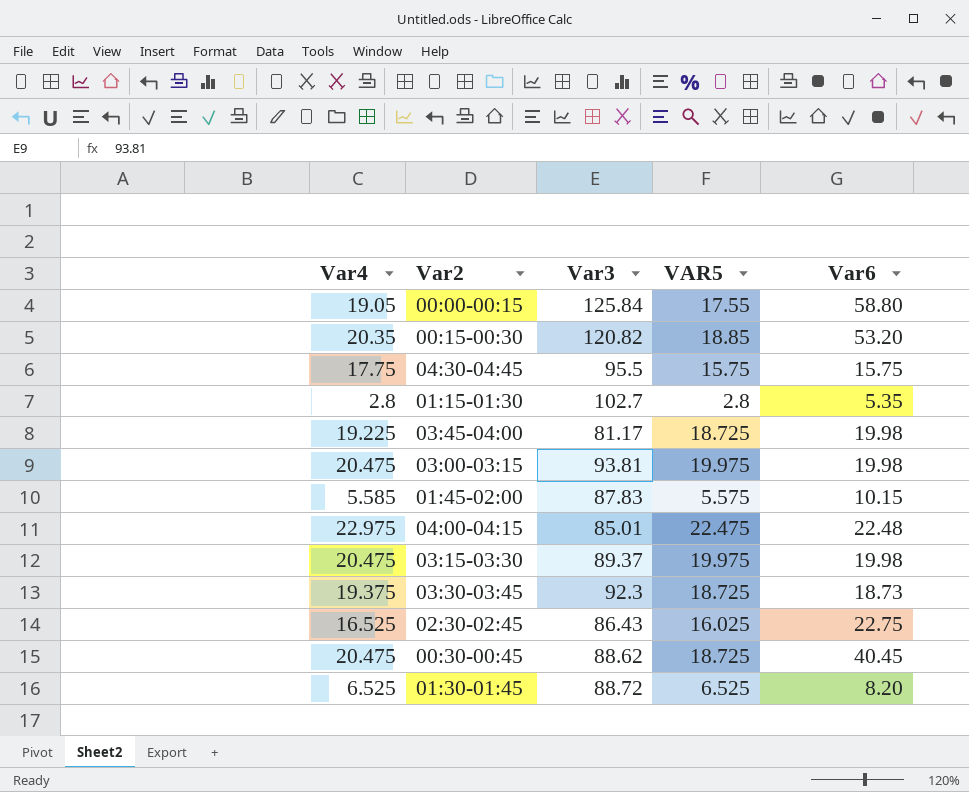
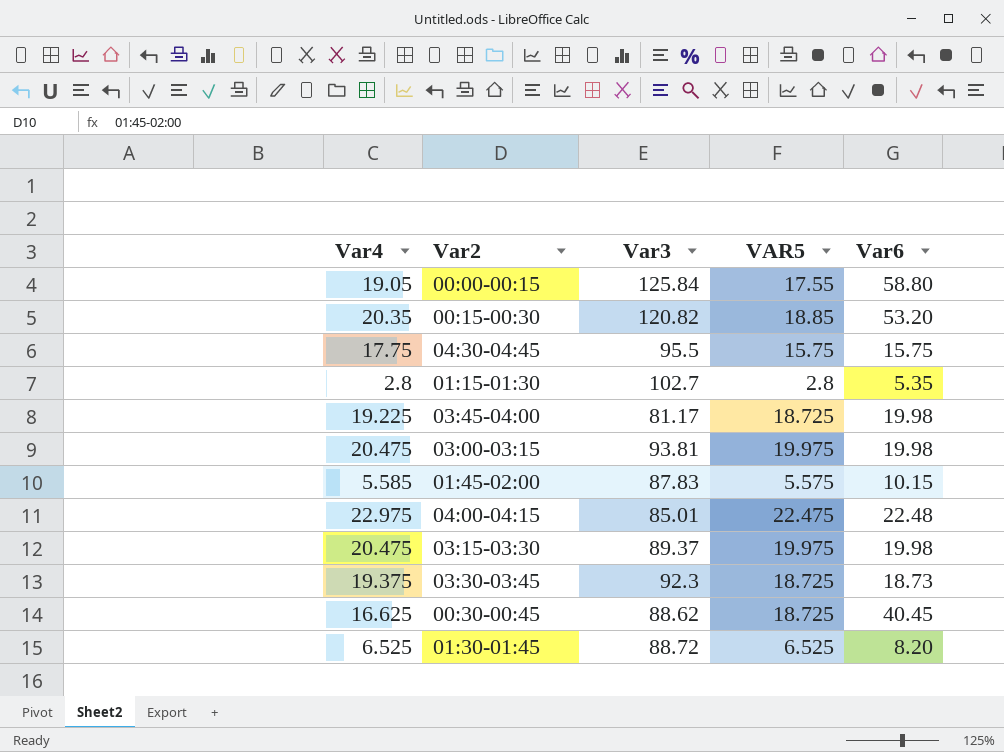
row 02:30-02:45: 16.525 | 86.43 | 16.025 | 22.75 -> none
00:30-00:45 | Var4: 20.475 -> 16.625

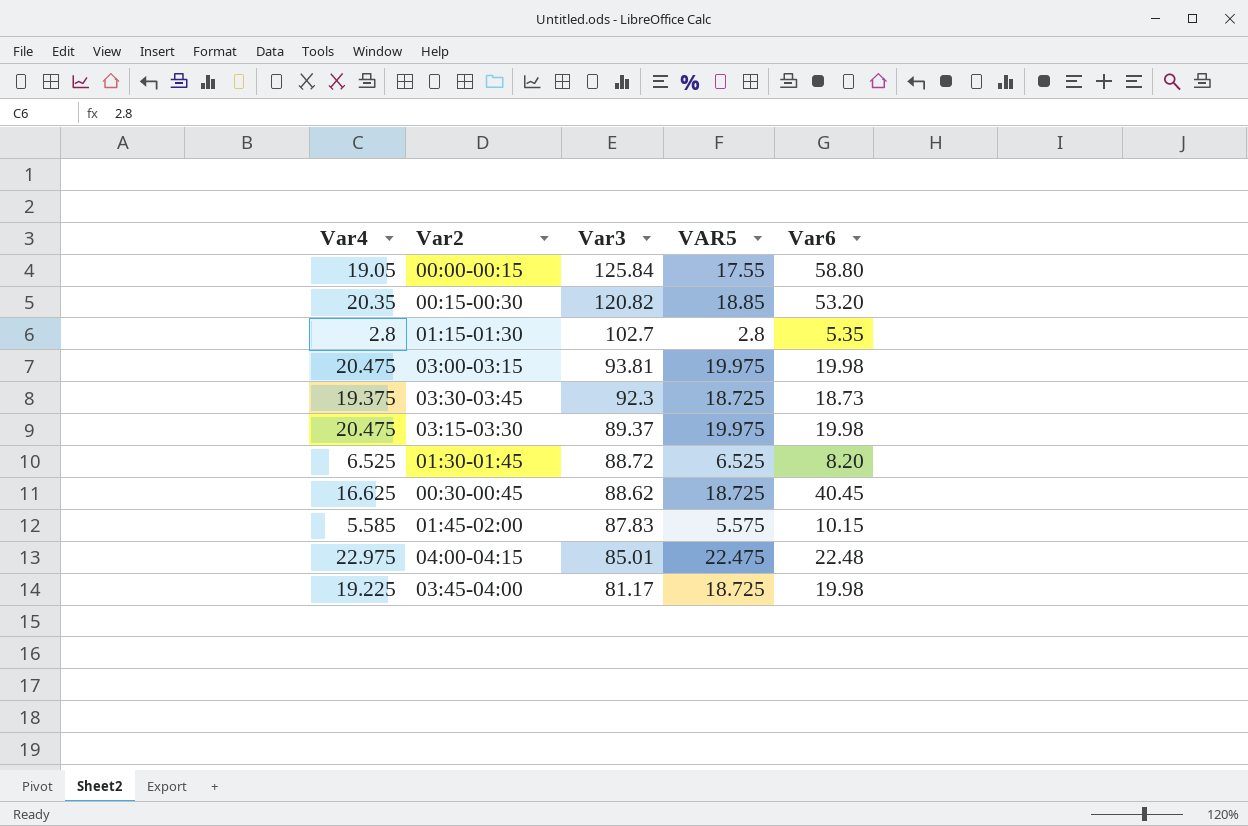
row order: none -> Var3 descending
row 04:30-04:45: 17.75 | 95.5 | 15.75 | 15.75 -> none

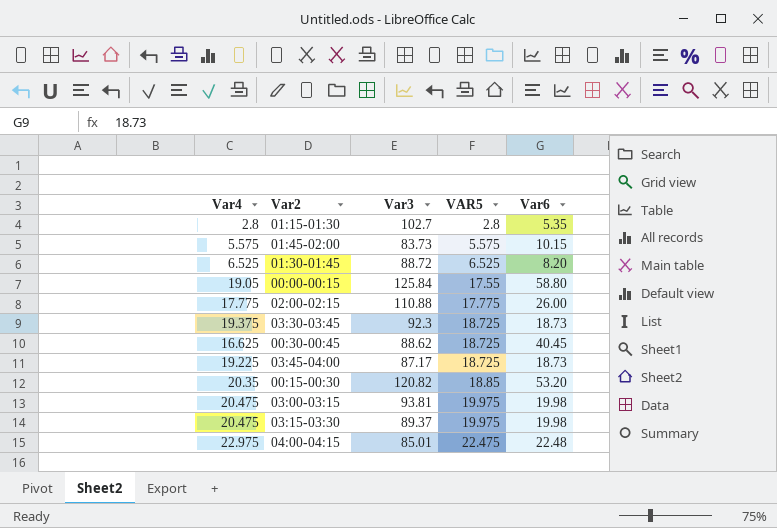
row order: Var3 descending -> VAR5 ascending
01:45-02:00 | Var4: 5.585 -> 5.575
01:45-02:00 | Var3: 87.83 -> 83.73
row 02:00-02:15: none -> 17.775 | 110.88 | 17.775 | 26.00
03:45-04:00 | Var3: 81.17 -> 87.17
03:45-04:00 | Var6: 19.98 -> 18.73

